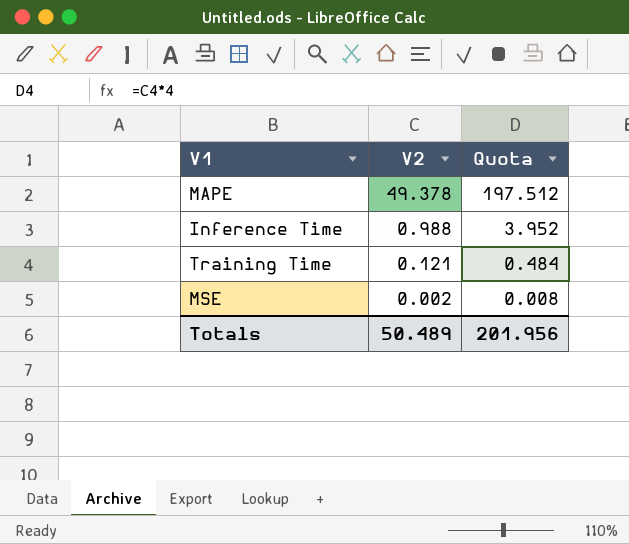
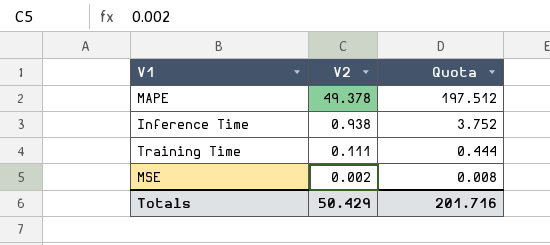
Inference Time | V2: 0.988 -> 0.938
Inference Time | Quota: 3.952 -> 3.752
Training Time | V2: 0.121 -> 0.111
Training Time | Quota: 0.484 -> 0.444
Totals | V2: 50.489 -> 50.429
Totals | Quota: 201.956 -> 201.716

